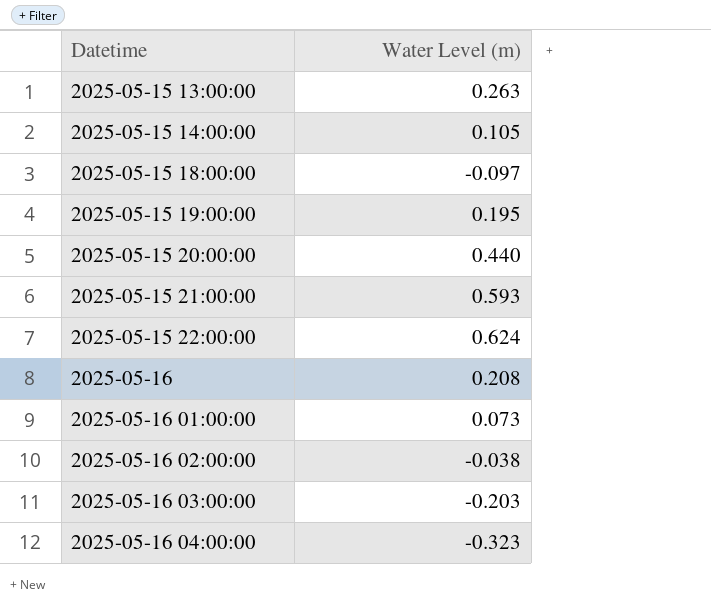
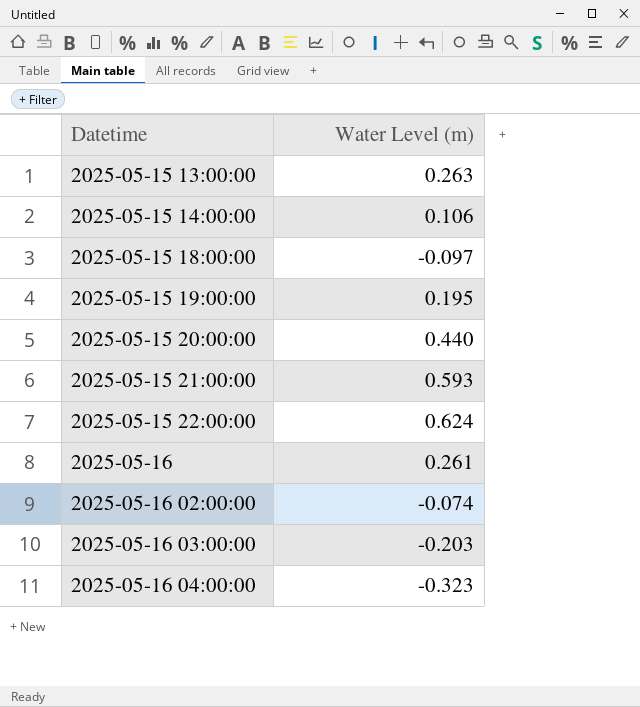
row 2025-05-16 01:00:00: 0.073 -> none
2025-05-15 14:00:00 | Water Level (m): 0.105 -> 0.106
2025-05-16 | Water Level (m): 0.208 -> 0.261
2025-05-16 02:00:00 | Water Level (m): -0.038 -> -0.074

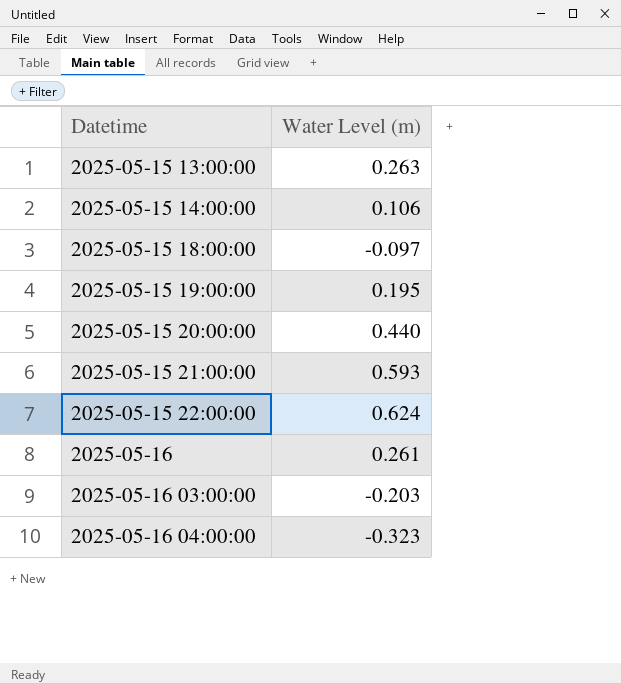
row 2025-05-16 02:00:00: -0.074 -> none

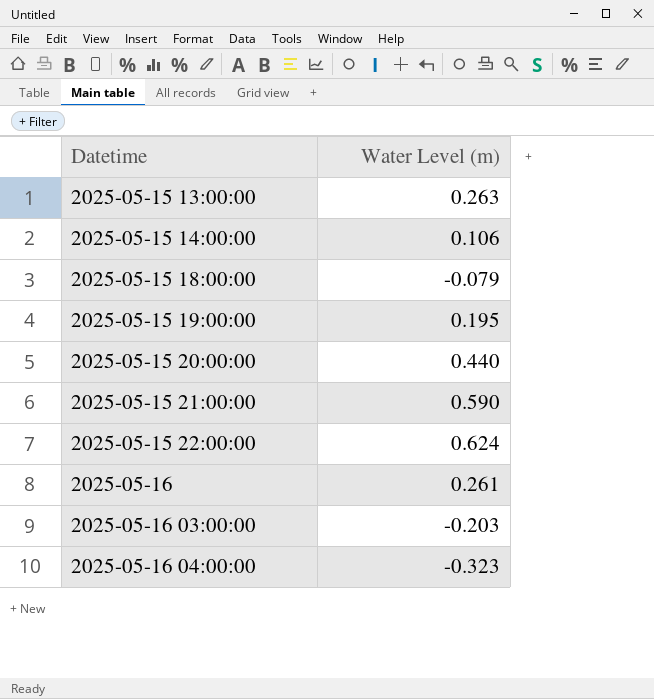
2025-05-15 18:00:00 | Water Level (m): -0.097 -> -0.079
2025-05-15 21:00:00 | Water Level (m): 0.593 -> 0.590

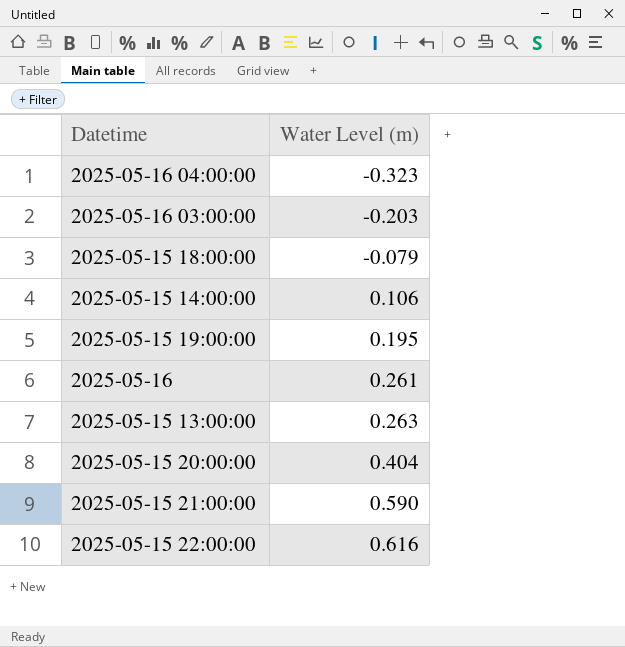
row order: Datetime ascending -> Water Level (m) ascending
2025-05-15 20:00:00 | Water Level (m): 0.440 -> 0.404
2025-05-15 22:00:00 | Water Level (m): 0.624 -> 0.616

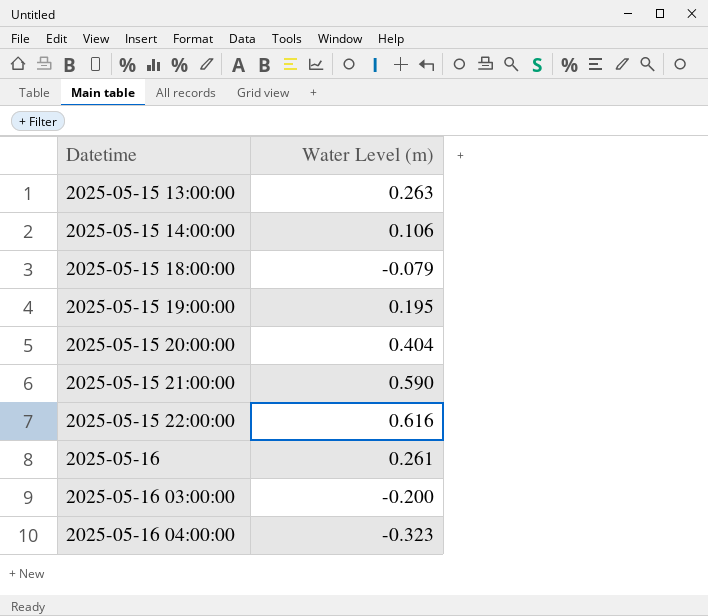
row order: Water Level (m) ascending -> Datetime ascending
2025-05-16 03:00:00 | Water Level (m): -0.203 -> -0.200

